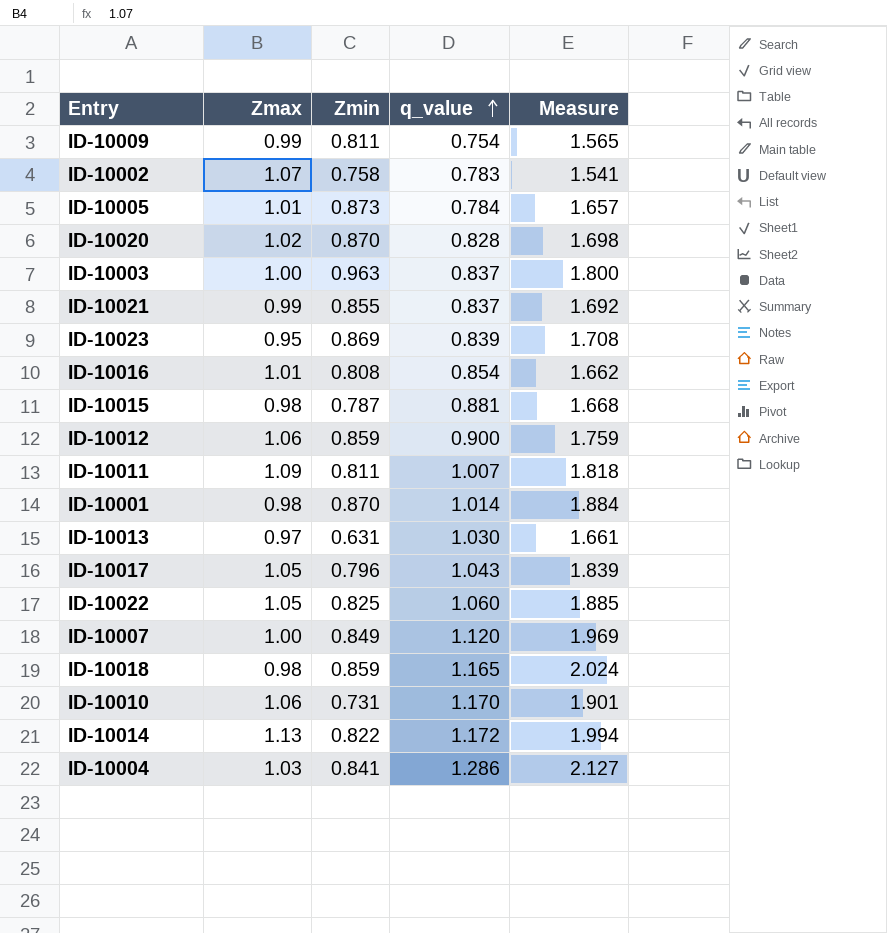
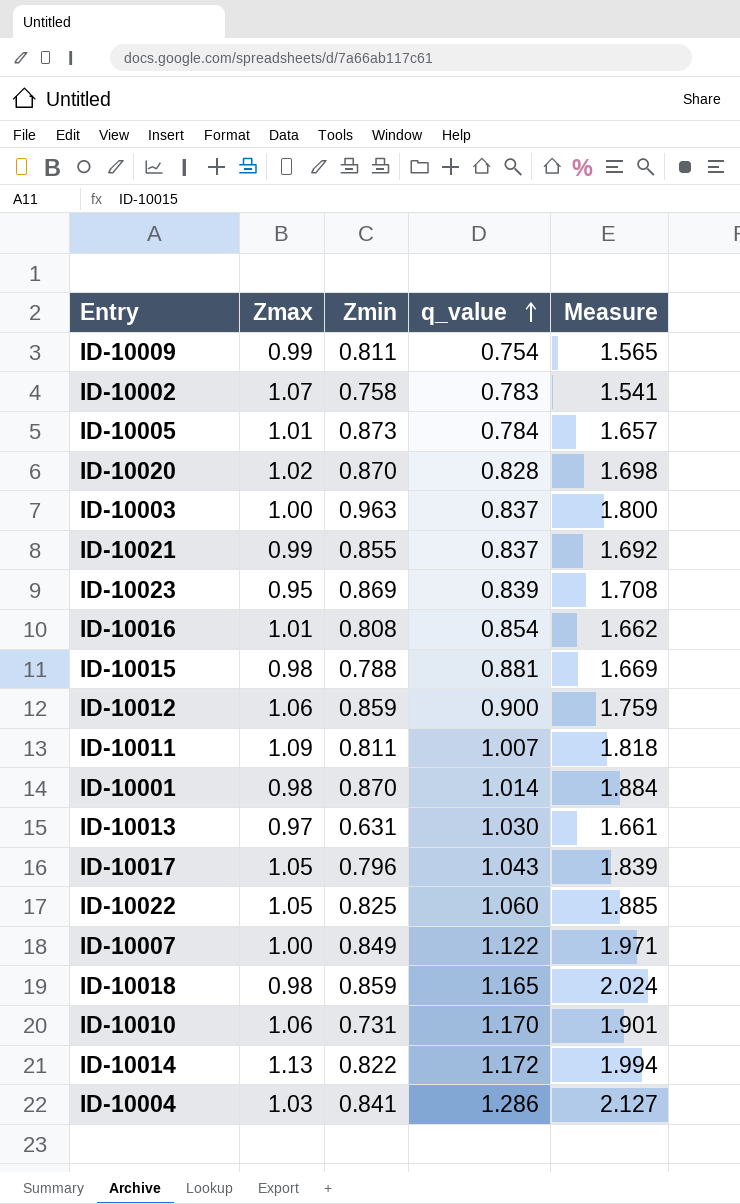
ID-10015 | Zmin: 0.787 -> 0.788
ID-10015 | Measure: 1.668 -> 1.669
ID-10007 | q_value: 1.120 -> 1.122
ID-10007 | Measure: 1.969 -> 1.971

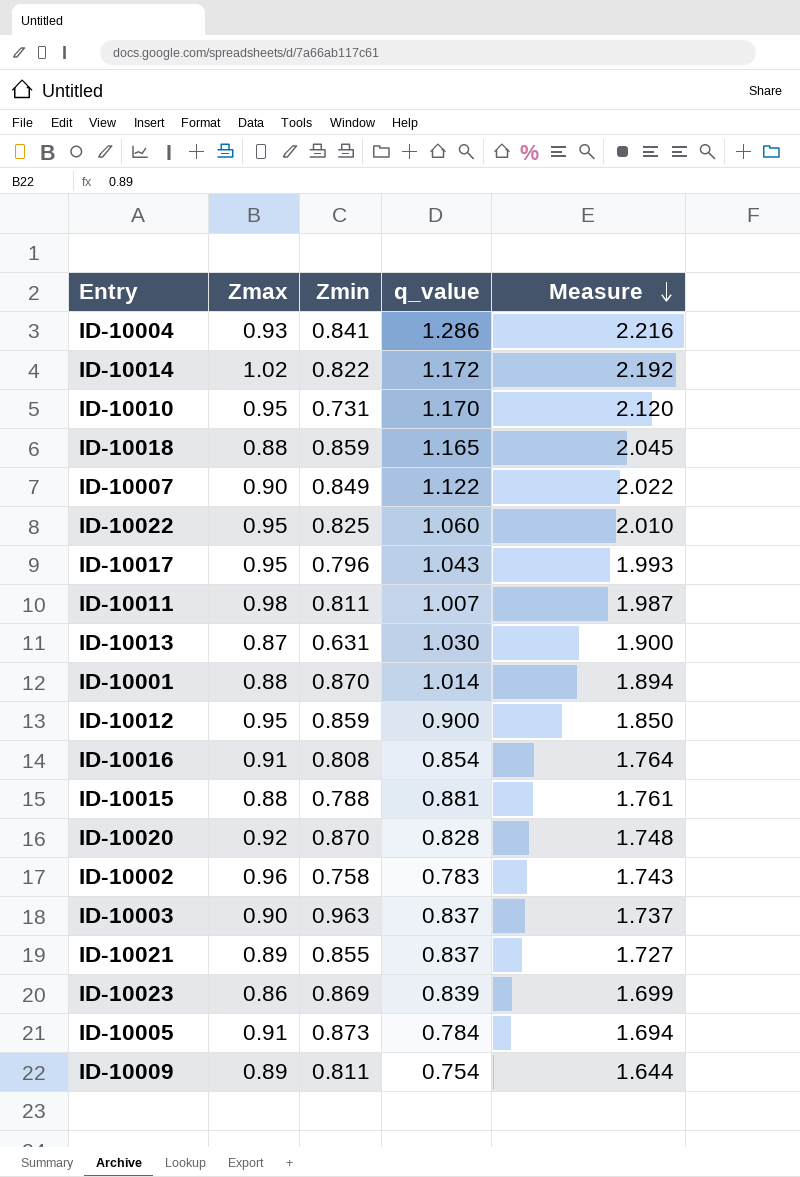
row order: q_value ascending -> Measure descending
column Measure | formula: [Zmin] + [q_value] -> [Zmax] + [q_value]
ID-10004 | Zmax: 1.03 -> 0.93
ID-10014 | Zmax: 1.13 -> 1.02
ID-10010 | Zmax: 1.06 -> 0.95
ID-10018 | Zmax: 0.98 -> 0.88
ID-10007 | Zmax: 1.00 -> 0.90
ID-10022 | Zmax: 1.05 -> 0.95
ID-10017 | Zmax: 1.05 -> 0.95
ID-10011 | Zmax: 1.09 -> 0.98
ID-10013 | Zmax: 0.97 -> 0.87
ID-10001 | Zmax: 0.98 -> 0.88
ID-10012 | Zmax: 1.06 -> 0.95
ID-10016 | Zmax: 1.01 -> 0.91
ID-10015 | Zmax: 0.98 -> 0.88
ID-10020 | Zmax: 1.02 -> 0.92
ID-10002 | Zmax: 1.07 -> 0.96
ID-10003 | Zmax: 1.00 -> 0.90
ID-10021 | Zmax: 0.99 -> 0.89
ID-10023 | Zmax: 0.95 -> 0.86
ID-10005 | Zmax: 1.01 -> 0.91
ID-10009 | Zmax: 0.99 -> 0.89

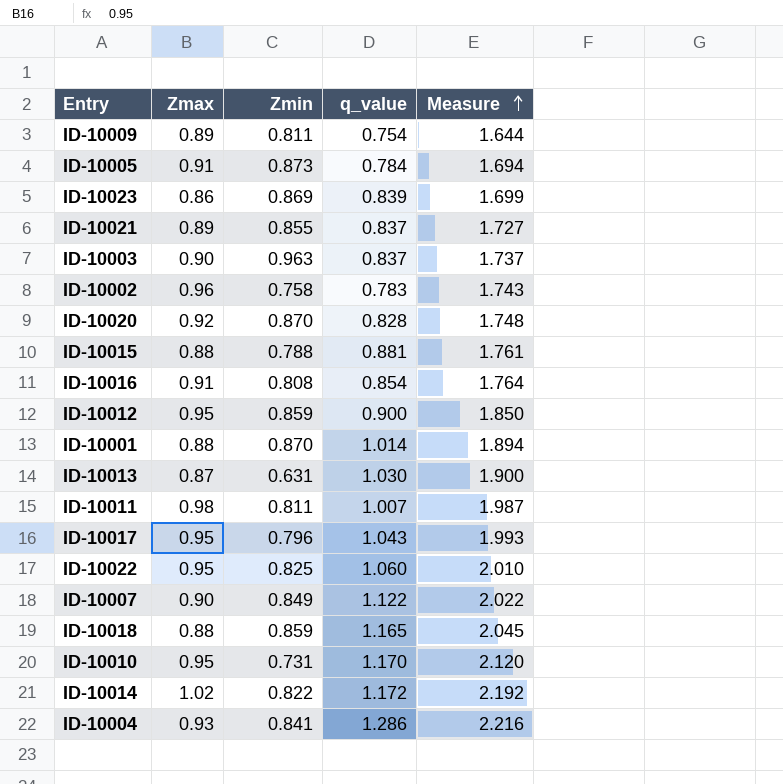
row order: Measure descending -> Measure ascending

